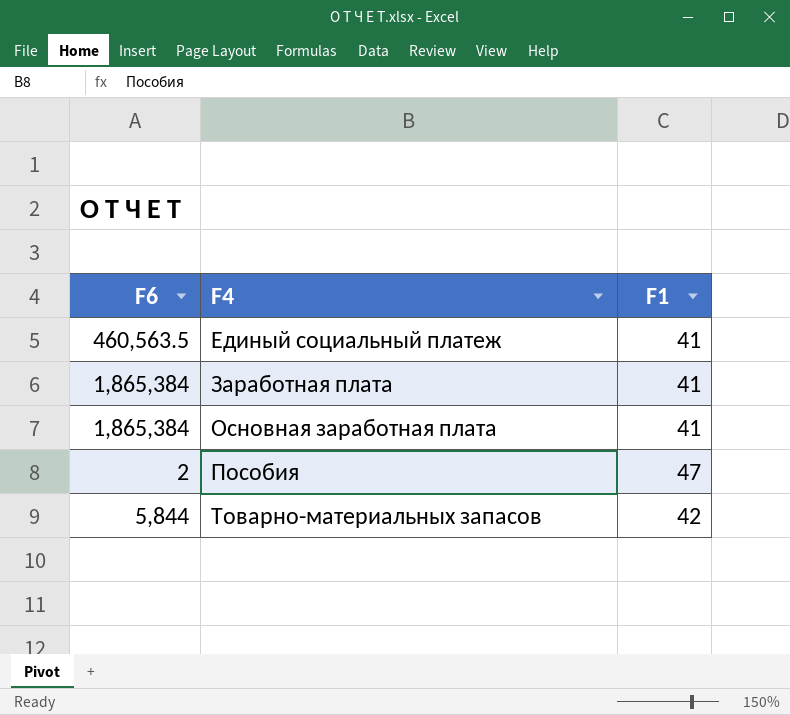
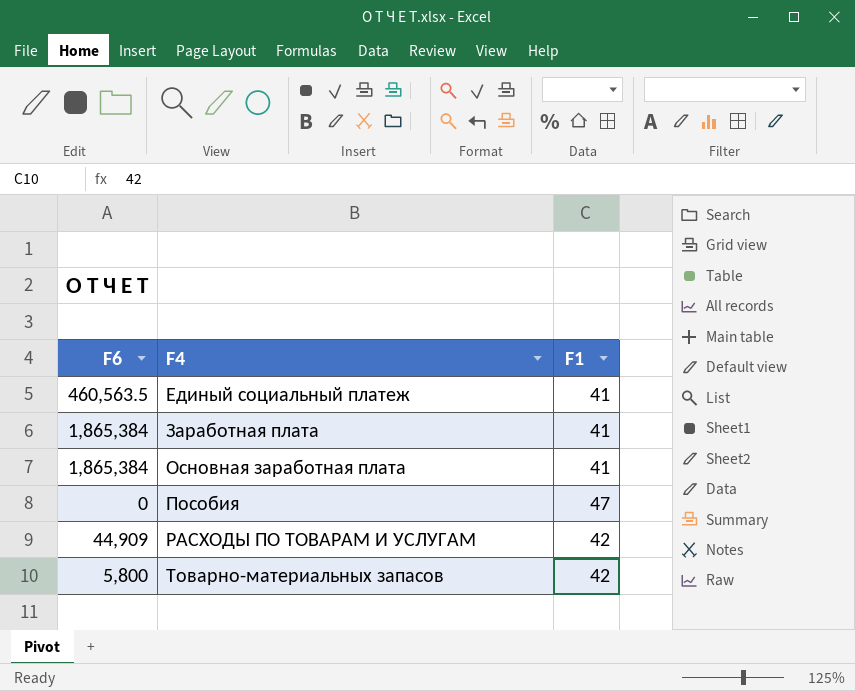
Пособия | F6: 2 -> 0
row РАСХОДЫ ПО ТОВАРАМ И УСЛУГАМ: none -> 44,909 | 42
Товарно-материальных запасов | F6: 5,844 -> 5,800

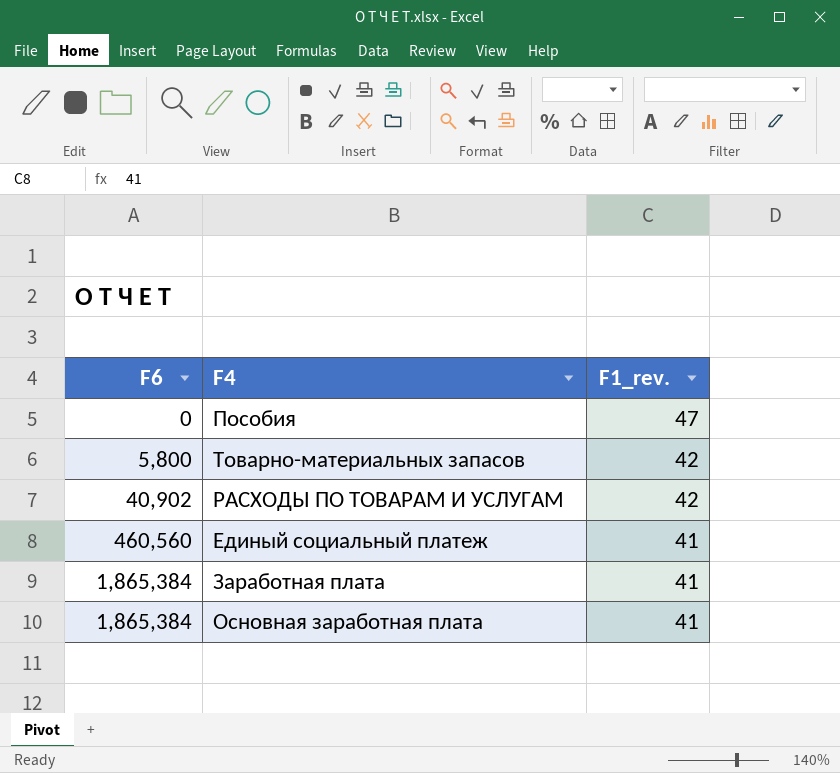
row order: F4 ascending -> F6 ascending
column name: F1 -> F1_rev.
РАСХОДЫ ПО ТОВАРАМ И УСЛУГАМ | F6: 44,909 -> 40,902
Единый социальный платеж | F6: 460,563.5 -> 460,560

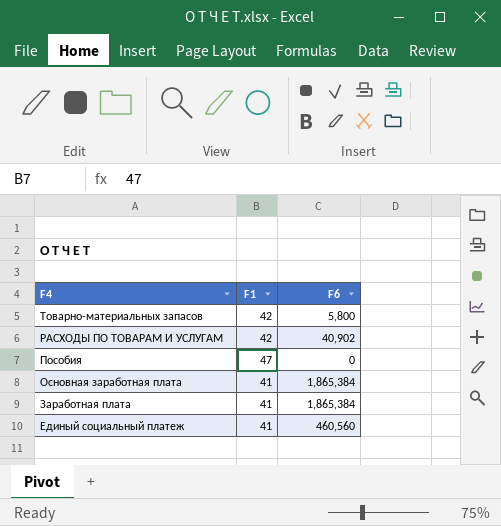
row order: F6 ascending -> F4 descending
column name: F1_rev. -> F1
column F6 | position: 1 -> 3

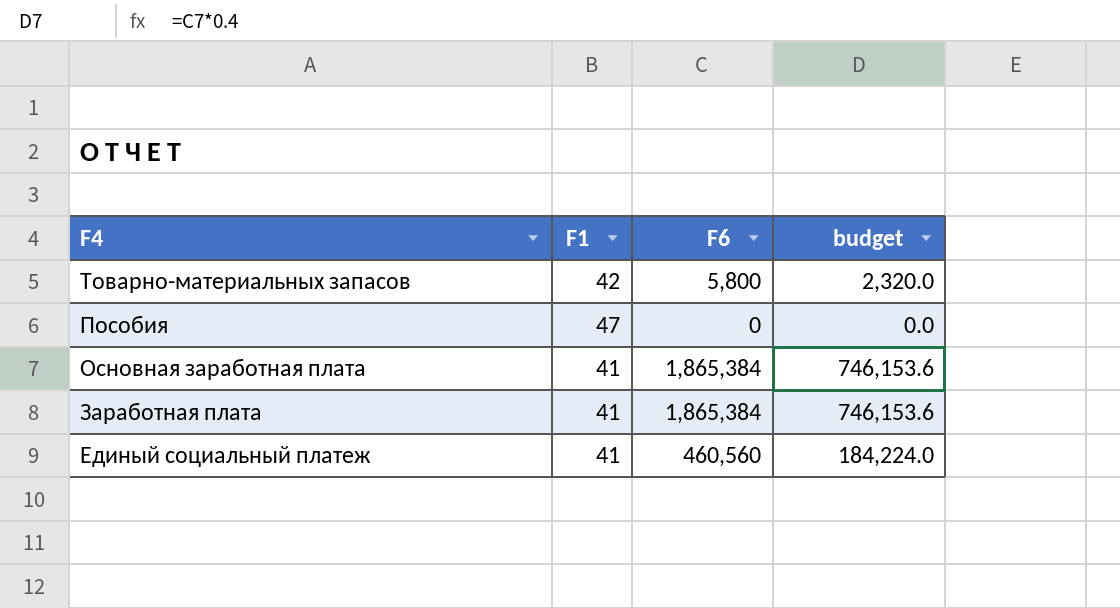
column budget | formula: none -> [F6] * 0.4
row РАСХОДЫ ПО ТОВАРАМ И УСЛУГАМ: 42 | 40,902 -> none

